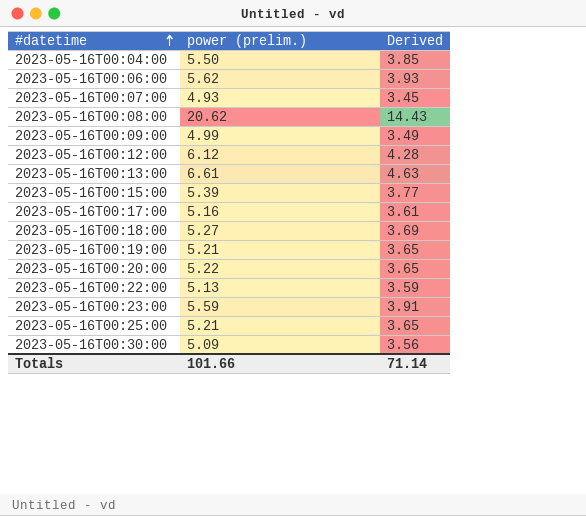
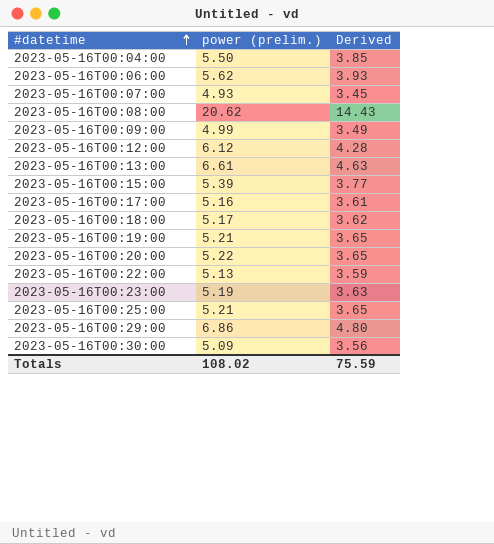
2023-05-16T00:18:00 | power (prelim.): 5.27 -> 5.17
2023-05-16T00:18:00 | Derived: 3.69 -> 3.62
2023-05-16T00:23:00 | power (prelim.): 5.59 -> 5.19
2023-05-16T00:23:00 | Derived: 3.91 -> 3.63
row 2023-05-16T00:29:00: none -> 6.86 | 4.80
Totals | power (prelim.): 101.66 -> 108.02
Totals | Derived: 71.14 -> 75.59

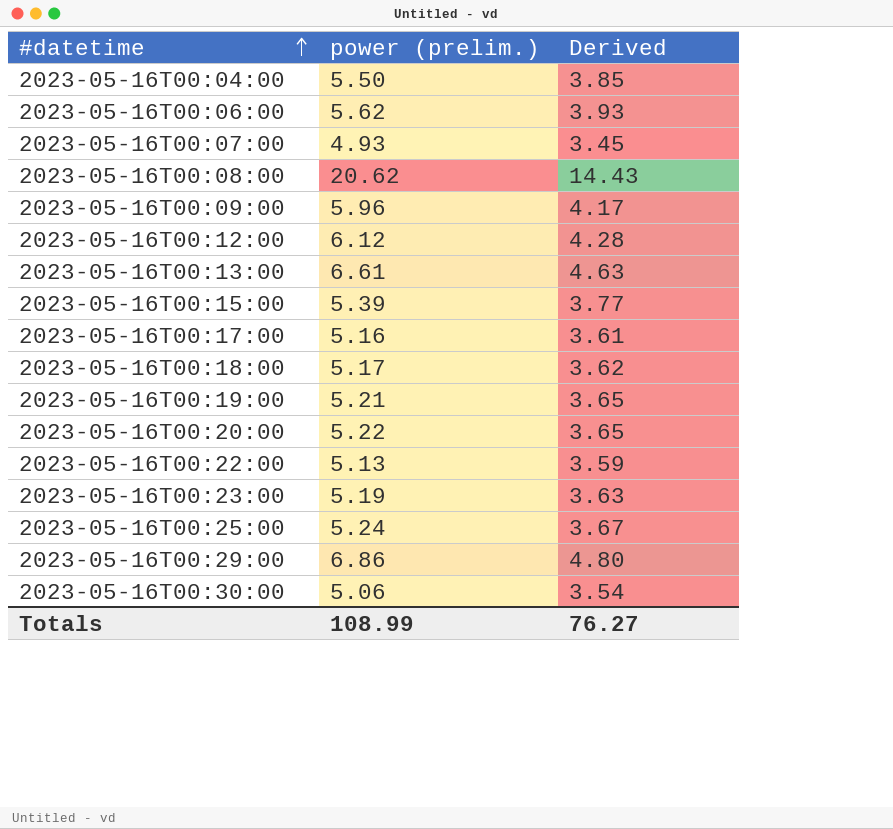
2023-05-16T00:09:00 | power (prelim.): 4.99 -> 5.96
2023-05-16T00:09:00 | Derived: 3.49 -> 4.17
2023-05-16T00:25:00 | power (prelim.): 5.21 -> 5.24
2023-05-16T00:25:00 | Derived: 3.65 -> 3.67
2023-05-16T00:30:00 | power (prelim.): 5.09 -> 5.06
2023-05-16T00:30:00 | Derived: 3.56 -> 3.54
Totals | power (prelim.): 108.02 -> 108.99
Totals | Derived: 75.59 -> 76.27

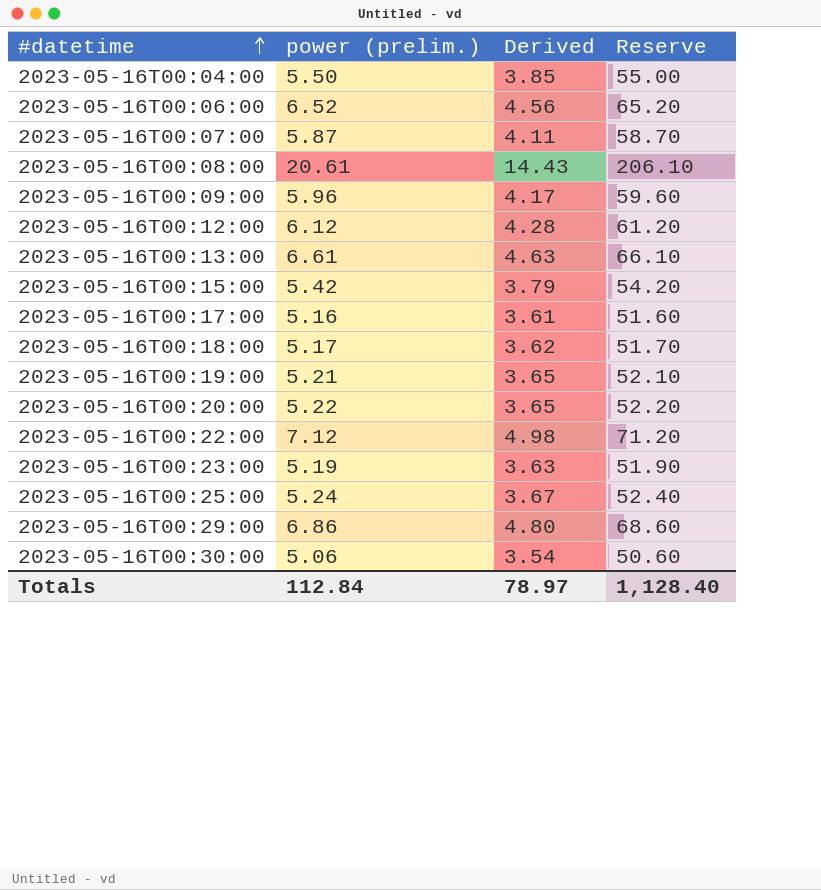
column Reserve | formula: none -> [power (prelim.)] * 10
2023-05-16T00:06:00 | power (prelim.): 5.62 -> 6.52
2023-05-16T00:06:00 | Derived: 3.93 -> 4.56
2023-05-16T00:07:00 | power (prelim.): 4.93 -> 5.87
2023-05-16T00:07:00 | Derived: 3.45 -> 4.11
2023-05-16T00:08:00 | power (prelim.): 20.62 -> 20.61
2023-05-16T00:15:00 | power (prelim.): 5.39 -> 5.42
2023-05-16T00:15:00 | Derived: 3.77 -> 3.79
2023-05-16T00:22:00 | power (prelim.): 5.13 -> 7.12
2023-05-16T00:22:00 | Derived: 3.59 -> 4.98
Totals | power (prelim.): 108.99 -> 112.84
Totals | Derived: 76.27 -> 78.97

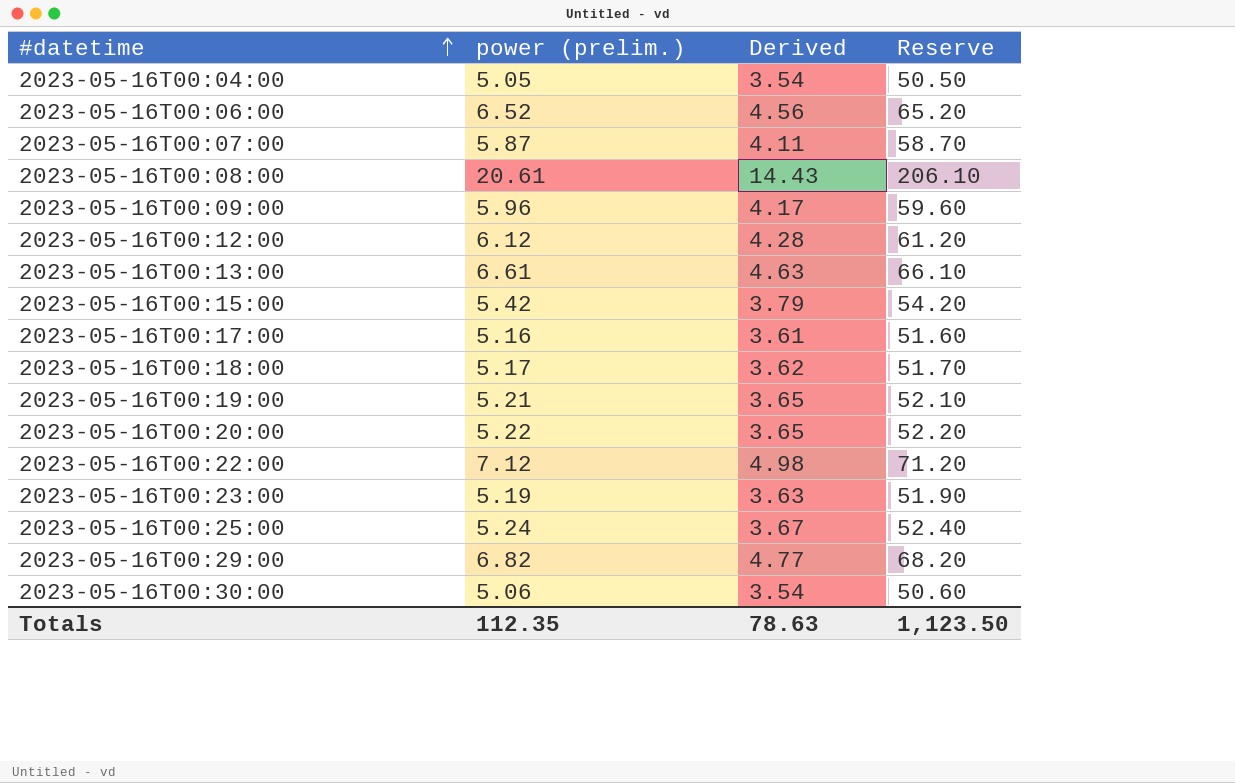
2023-05-16T00:04:00 | power (prelim.): 5.50 -> 5.05
2023-05-16T00:04:00 | Derived: 3.85 -> 3.54
2023-05-16T00:04:00 | Reserve: 55.00 -> 50.50
2023-05-16T00:29:00 | power (prelim.): 6.86 -> 6.82
2023-05-16T00:29:00 | Derived: 4.80 -> 4.77
2023-05-16T00:29:00 | Reserve: 68.60 -> 68.20
Totals | power (prelim.): 112.84 -> 112.35
Totals | Derived: 78.97 -> 78.63
Totals | Reserve: 1,128.40 -> 1,123.50

